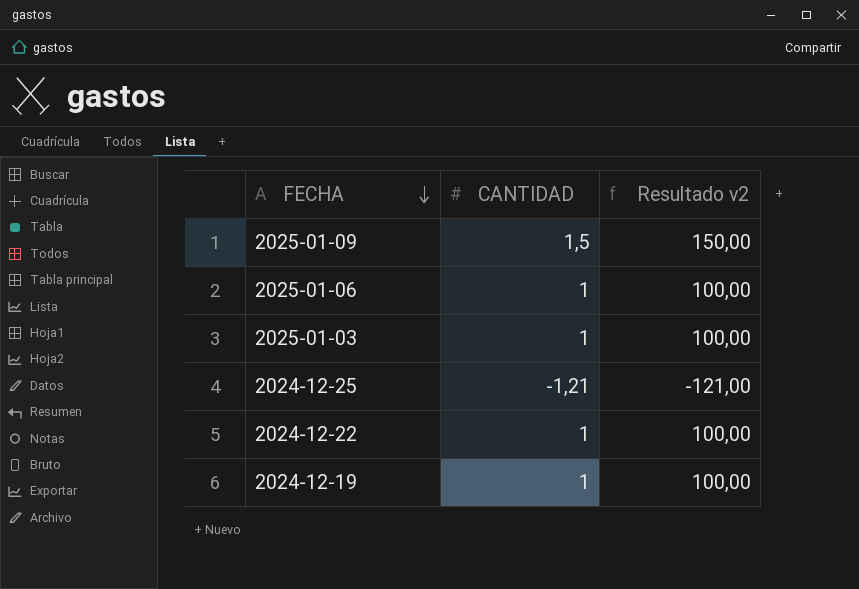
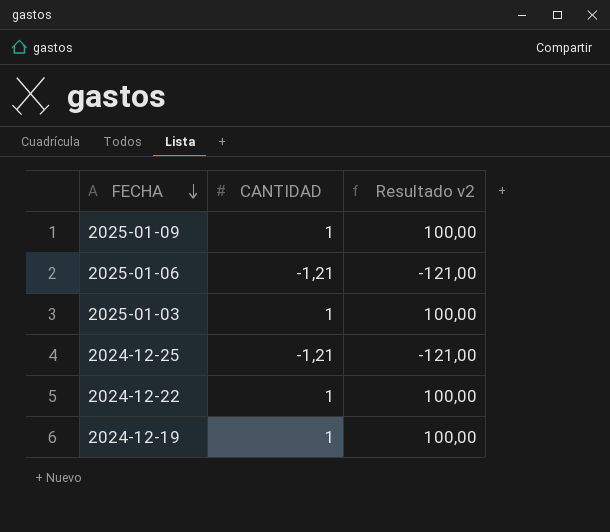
2025-01-09 | CANTIDAD: 1,5 -> 1
2025-01-09 | Resultado v2: 150,00 -> 100,00
2025-01-06 | CANTIDAD: 1 -> -1,21
2025-01-06 | Resultado v2: 100,00 -> -121,00

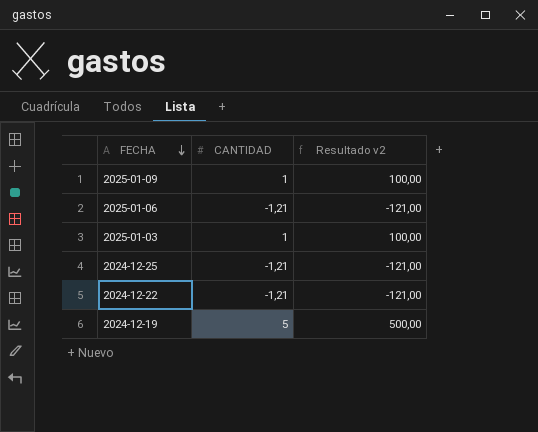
2024-12-22 | CANTIDAD: 1 -> -1,21
2024-12-22 | Resultado v2: 100,00 -> -121,00
2024-12-19 | CANTIDAD: 1 -> 5
2024-12-19 | Resultado v2: 100,00 -> 500,00

